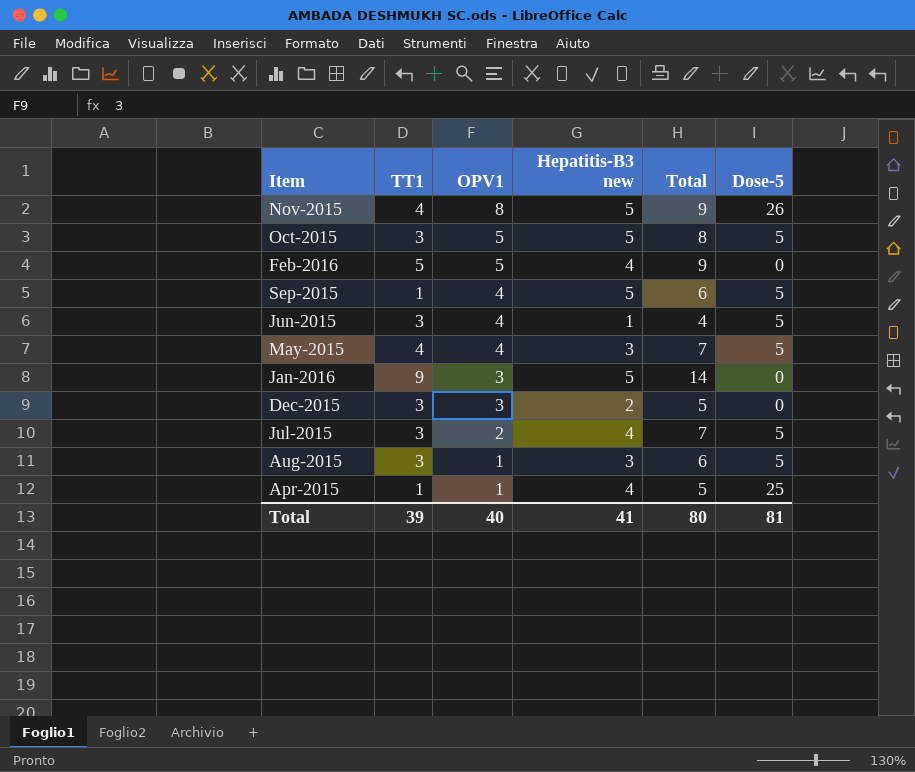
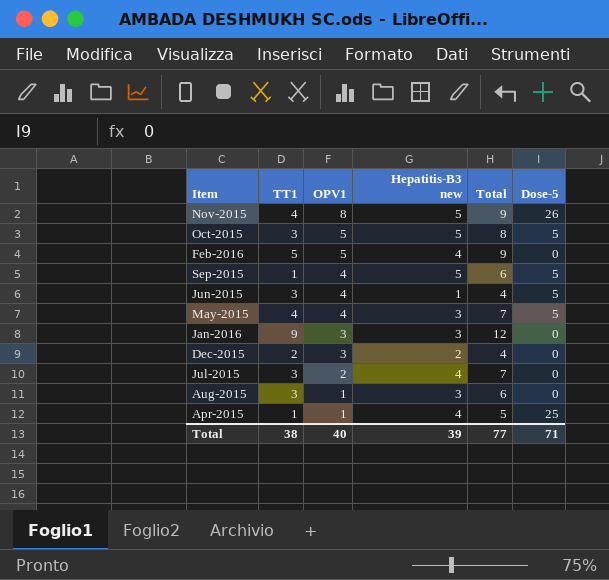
Jan-2016 | Hepatitis-B3 new: 5 -> 3
Jan-2016 | Total: 14 -> 12
Dec-2015 | TT1: 3 -> 2
Dec-2015 | Total: 5 -> 4
Jul-2015 | Dose-5: 5 -> 0
Aug-2015 | Dose-5: 5 -> 0
Total | TT1: 39 -> 38
Total | Hepatitis-B3 new: 41 -> 39
Total | Total: 80 -> 77
Total | Dose-5: 81 -> 71

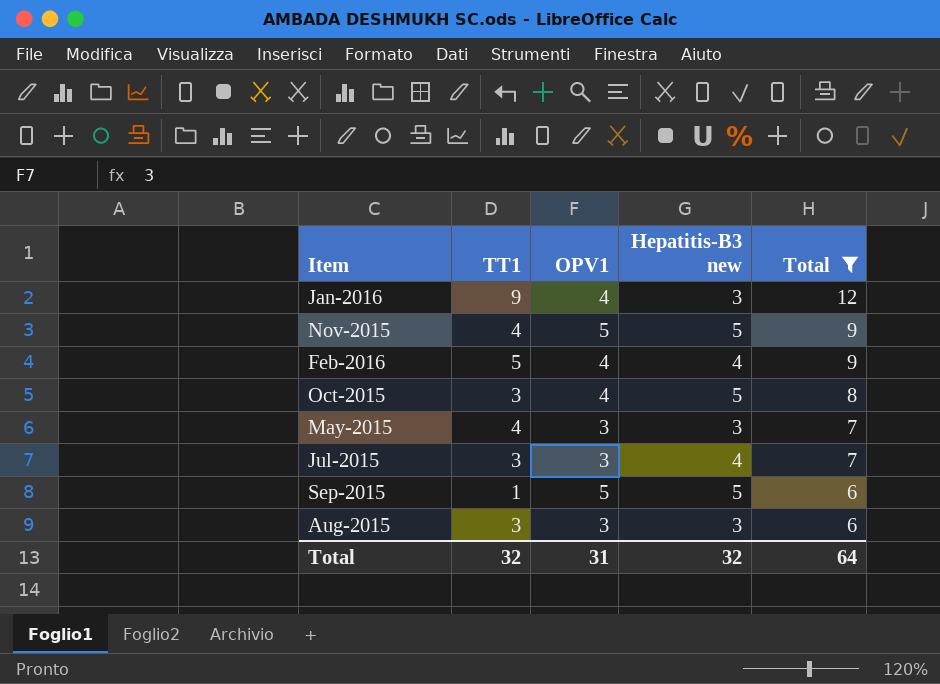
filter: none -> Total >= 6
row order: OPV1 descending -> Total descending
column Dose-5 | position: 6 -> none
Jan-2016 | OPV1: 3 -> 4
Nov-2015 | OPV1: 8 -> 5
Feb-2016 | OPV1: 5 -> 4
Oct-2015 | OPV1: 5 -> 4
May-2015 | OPV1: 4 -> 3
Jul-2015 | OPV1: 2 -> 3
Sep-2015 | OPV1: 4 -> 5
Aug-2015 | OPV1: 1 -> 3
Total | TT1: 38 -> 32
Total | OPV1: 40 -> 31
Total | Hepatitis-B3 new: 39 -> 32
Total | Total: 77 -> 64

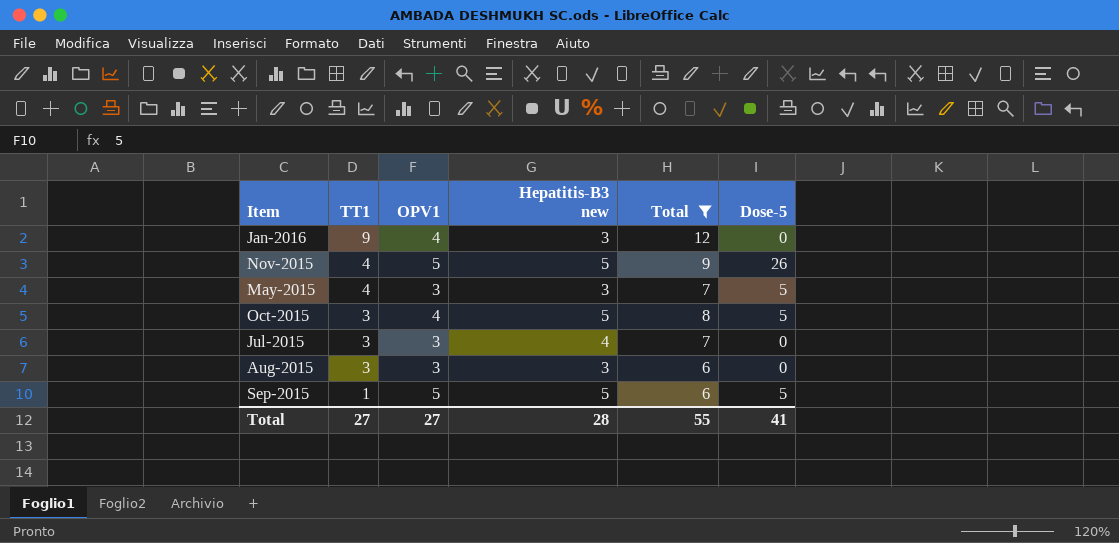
row order: Total descending -> TT1 descending
column Dose-5 | position: none -> 6
row Feb-2016: 5 | 4 | 4 | 9 -> none
Total | TT1: 32 -> 27
Total | OPV1: 31 -> 27
Total | Hepatitis-B3 new: 32 -> 28
Total | Total: 64 -> 55

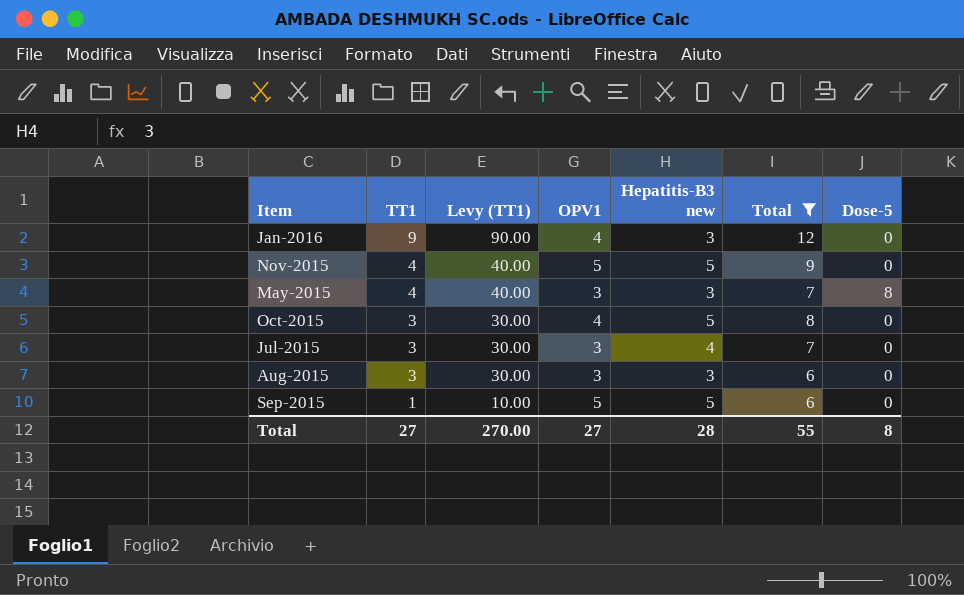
column Levy (TT1) | formula: none -> [TT1] * 10
Nov-2015 | Dose-5: 26 -> 0
May-2015 | Dose-5: 5 -> 8
Oct-2015 | Dose-5: 5 -> 0
Sep-2015 | Dose-5: 5 -> 0
Total | Dose-5: 41 -> 8

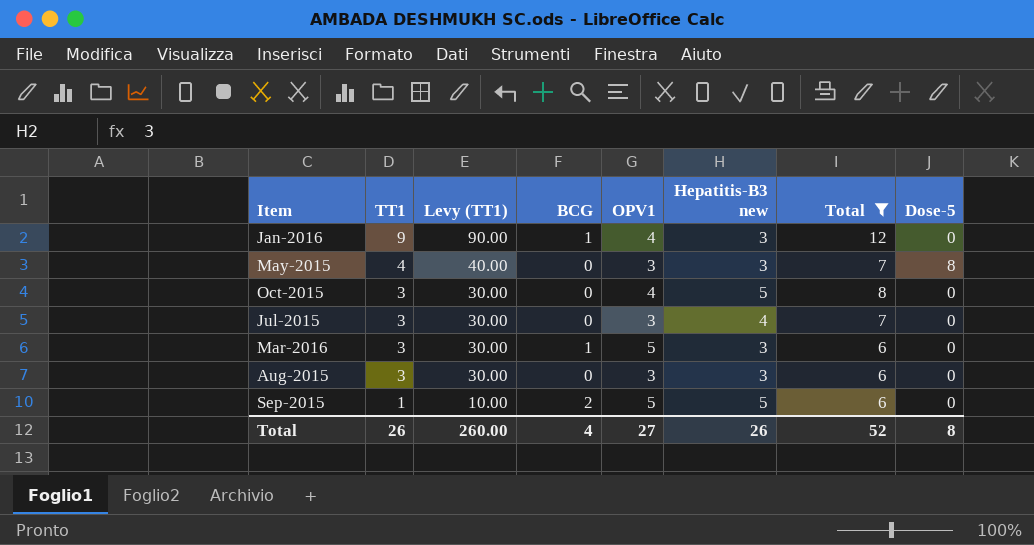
column BCG | position: none -> 4
row Nov-2015: 4 | 40.00 | 5 | 5 | 9 | 0 -> none
row Mar-2016: none -> 3 | 30.00 | 1 | 5 | 3 | 6 | 0
Total | TT1: 27 -> 26
Total | Levy (TT1): 270.00 -> 260.00
Total | Hepatitis-B3 new: 28 -> 26
Total | Total: 55 -> 52

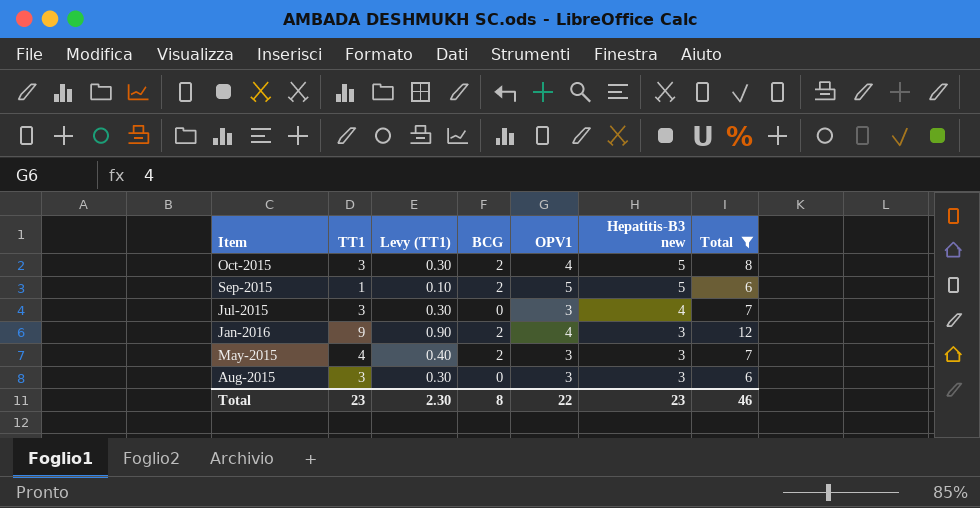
row order: TT1 descending -> Hepatitis-B3 new descending
column Dose-5 | position: 8 -> none
column Levy (TT1) | formula: [TT1] * 10 -> [TT1] * 0.1
row Mar-2016: 3 | 30.00 | 1 | 5 | 3 | 6 | 0 -> none
Oct-2015 | BCG: 0 -> 2
Jan-2016 | BCG: 1 -> 2
May-2015 | BCG: 0 -> 2
Total | TT1: 26 -> 23
Total | Levy (TT1): 260.00 -> 2.30
Total | BCG: 4 -> 8
Total | OPV1: 27 -> 22
Total | Hepatitis-B3 new: 26 -> 23
Total | Total: 52 -> 46

